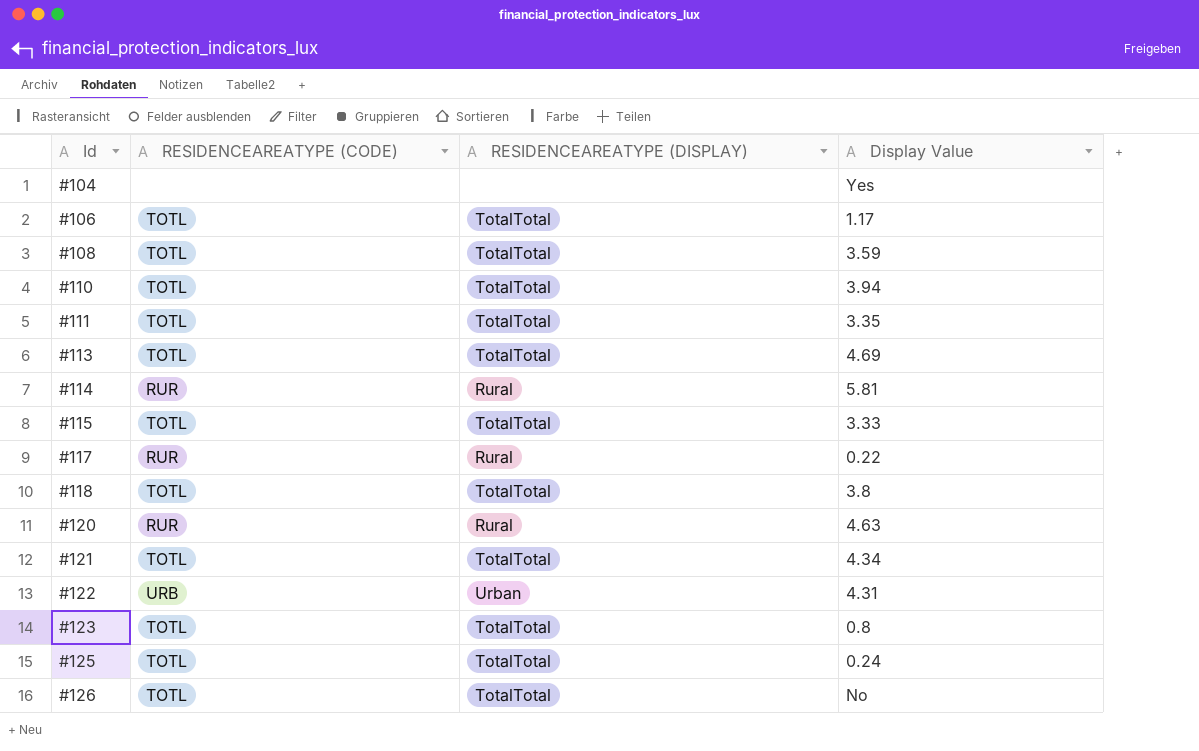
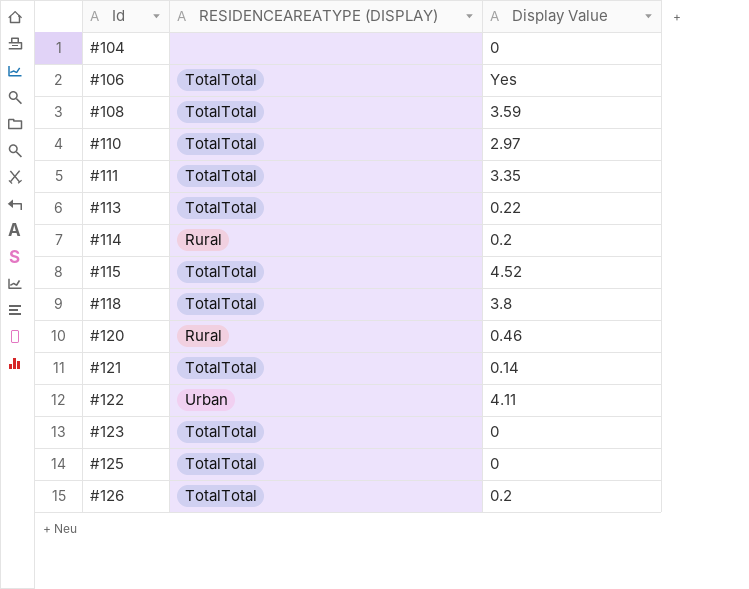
column RESIDENCEAREATYPE (CODE) | position: 2 -> none
row #117: RUR | Rural | 0.22 -> none
#104 | Display Value: Yes -> 0
#106 | Display Value: 1.17 -> Yes
#110 | Display Value: 3.94 -> 2.97
#113 | Display Value: 4.69 -> 0.22
#114 | Display Value: 5.81 -> 0.2
#115 | Display Value: 3.33 -> 4.52
#120 | Display Value: 4.63 -> 0.46
#121 | Display Value: 4.34 -> 0.14
#122 | Display Value: 4.31 -> 4.11
#123 | Display Value: 0.8 -> 0
#125 | Display Value: 0.24 -> 0
#126 | Display Value: No -> 0.2

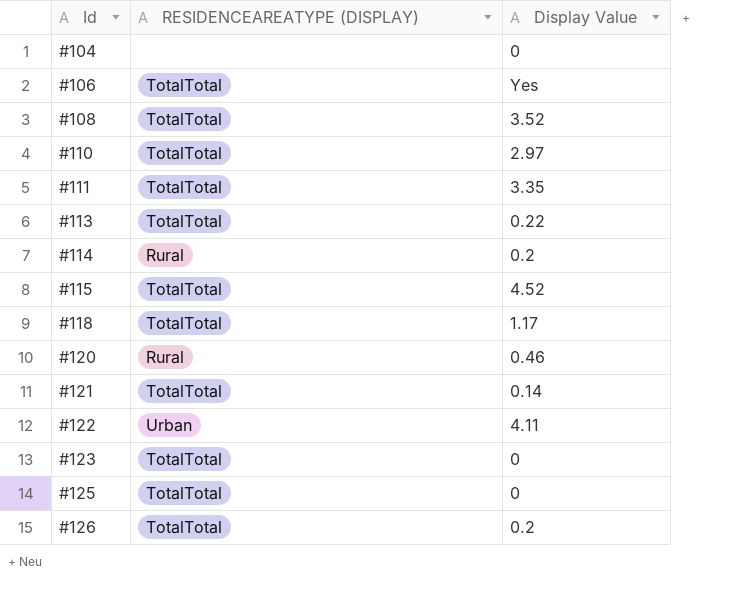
#108 | Display Value: 3.59 -> 3.52
#118 | Display Value: 3.8 -> 1.17

